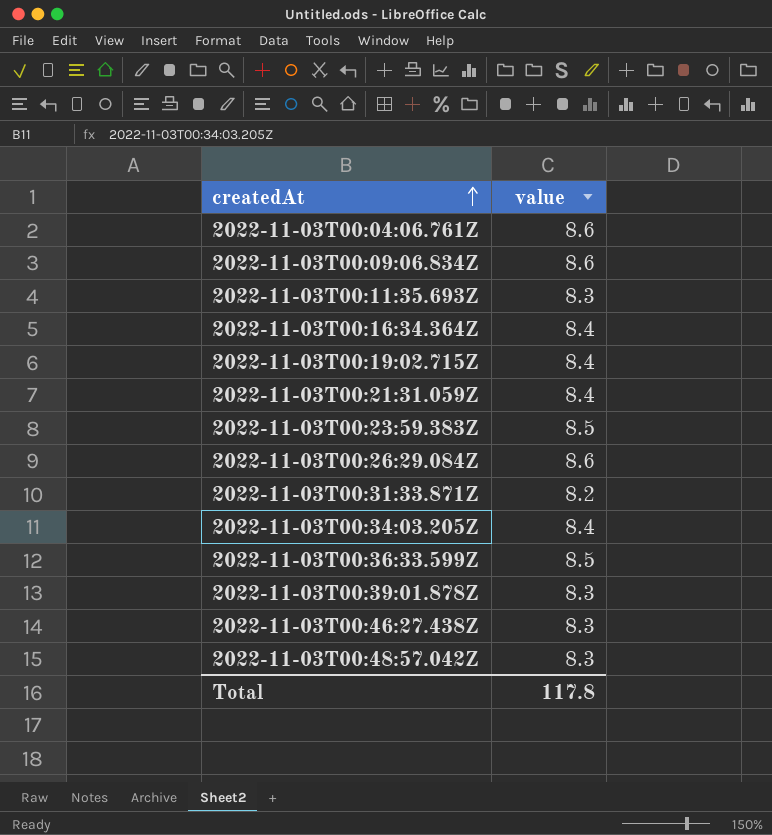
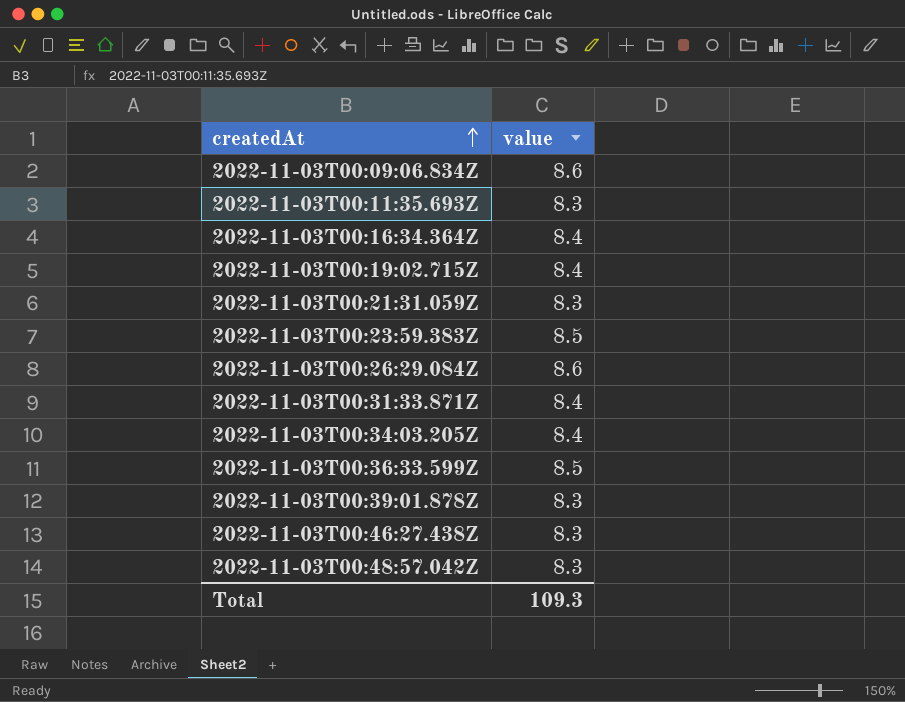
row 2022-11-03T00:04:06.761Z: 8.6 -> none
2022-11-03T00:21:31.059Z | value: 8.4 -> 8.3
2022-11-03T00:31:33.871Z | value: 8.2 -> 8.4
Total | value: 117.8 -> 109.3

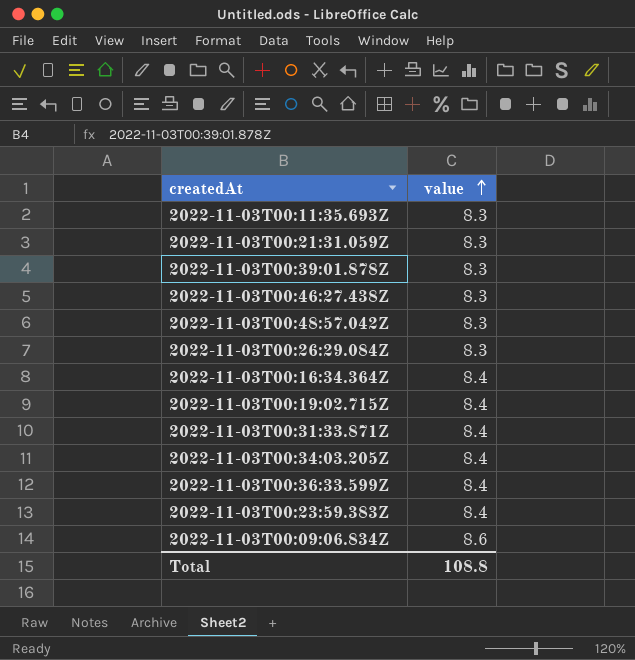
row order: createdAt ascending -> value ascending
2022-11-03T00:26:29.084Z | value: 8.6 -> 8.3
2022-11-03T00:36:33.599Z | value: 8.5 -> 8.4
2022-11-03T00:23:59.383Z | value: 8.5 -> 8.4
Total | value: 109.3 -> 108.8

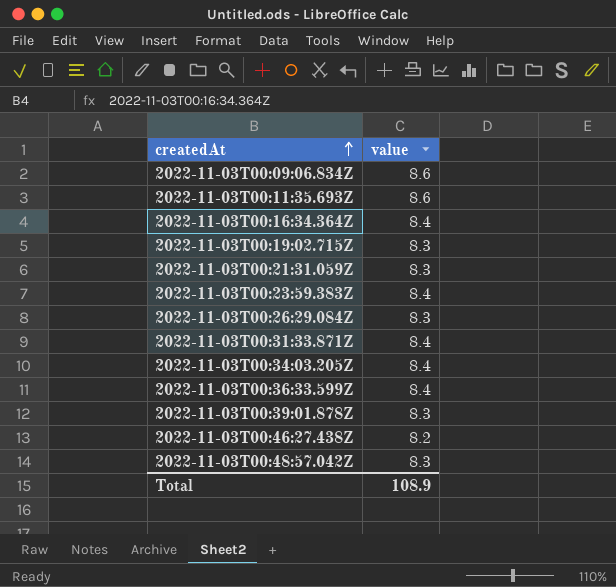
row order: value ascending -> createdAt ascending
2022-11-03T00:11:35.693Z | value: 8.3 -> 8.6
2022-11-03T00:19:02.715Z | value: 8.4 -> 8.3
2022-11-03T00:46:27.438Z | value: 8.3 -> 8.2
Total | value: 108.8 -> 108.9

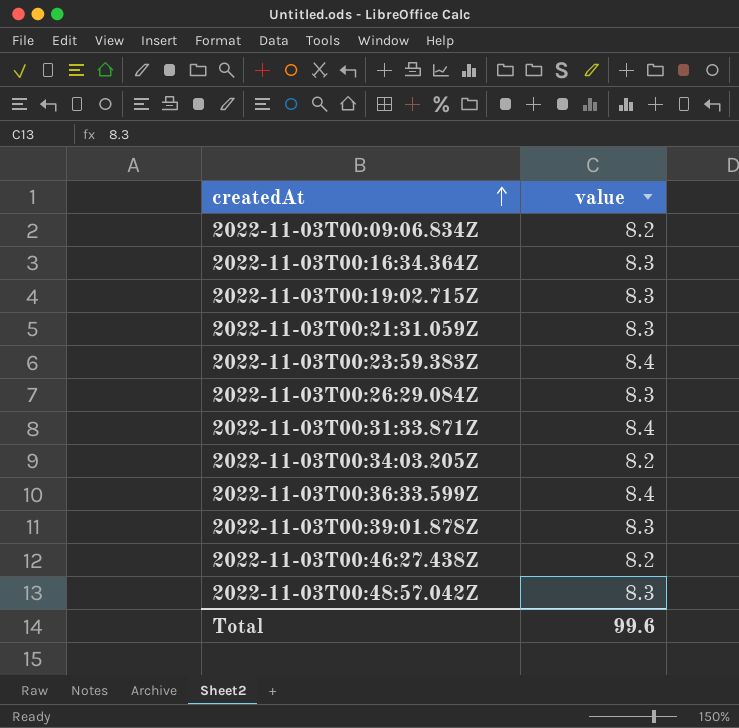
row 2022-11-03T00:11:35.693Z: 8.6 -> none
2022-11-03T00:09:06.834Z | value: 8.6 -> 8.2
2022-11-03T00:16:34.364Z | value: 8.4 -> 8.3
2022-11-03T00:34:03.205Z | value: 8.4 -> 8.2
Total | value: 108.9 -> 99.6

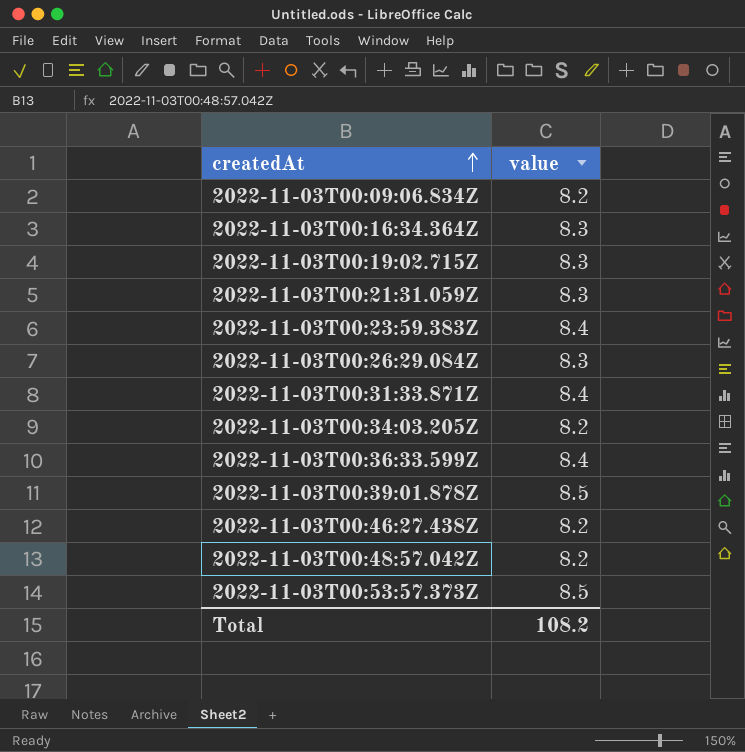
2022-11-03T00:39:01.878Z | value: 8.3 -> 8.5
2022-11-03T00:48:57.042Z | value: 8.3 -> 8.2
row 2022-11-03T00:53:57.373Z: none -> 8.5
Total | value: 99.6 -> 108.2

